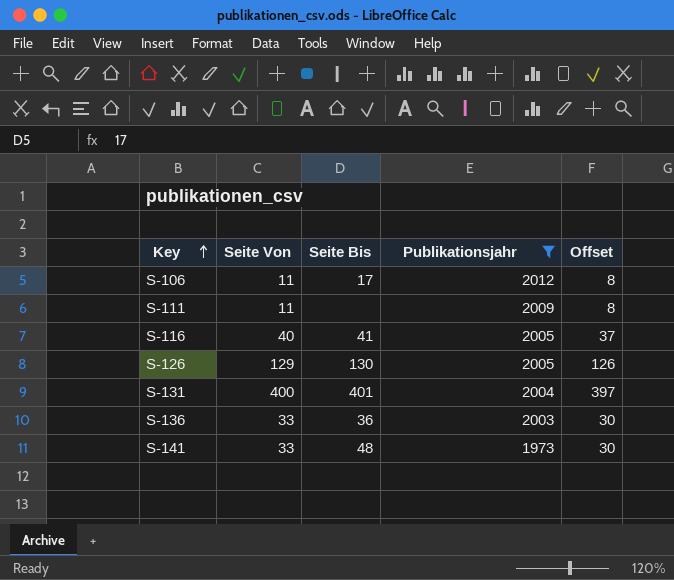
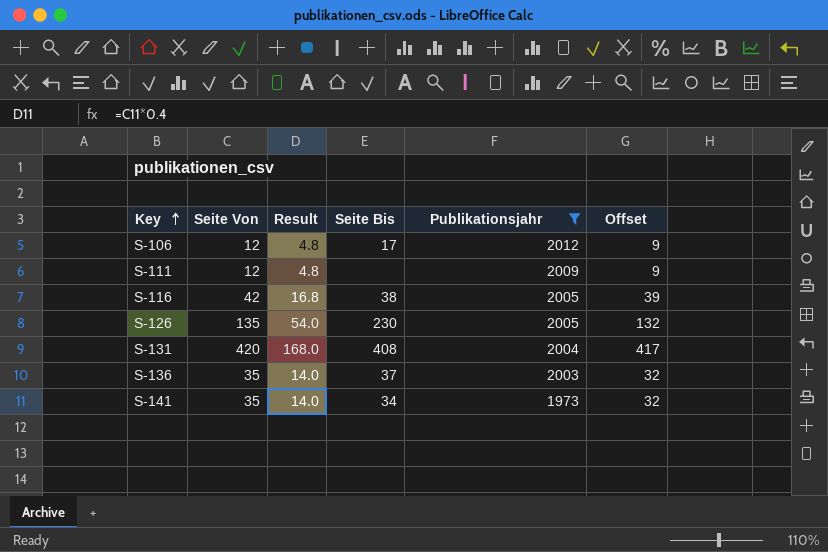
column Result | formula: none -> [Seite Von] * 0.4
S-106 | Seite Von: 11 -> 12
S-106 | Offset: 8 -> 9
S-111 | Seite Von: 11 -> 12
S-111 | Offset: 8 -> 9
S-116 | Seite Von: 40 -> 42
S-116 | Seite Bis: 41 -> 38
S-116 | Offset: 37 -> 39
S-126 | Seite Von: 129 -> 135
S-126 | Seite Bis: 130 -> 230
S-126 | Offset: 126 -> 132
S-131 | Seite Von: 400 -> 420
S-131 | Seite Bis: 401 -> 408
S-131 | Offset: 397 -> 417
S-136 | Seite Von: 33 -> 35
S-136 | Seite Bis: 36 -> 37
S-136 | Offset: 30 -> 32
S-141 | Seite Von: 33 -> 35
S-141 | Seite Bis: 48 -> 34
S-141 | Offset: 30 -> 32

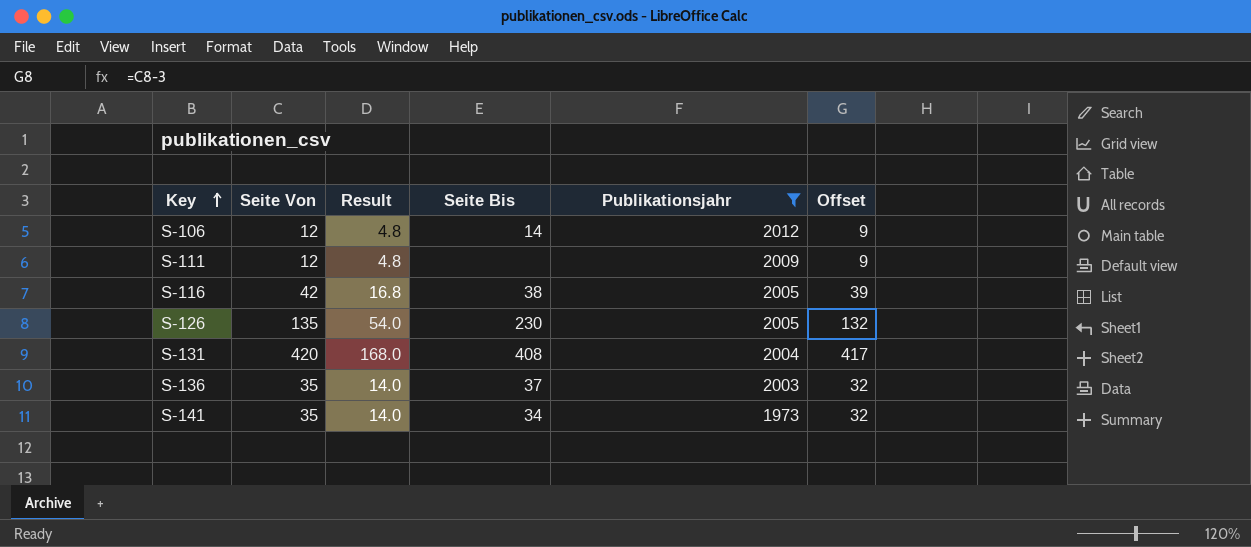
S-106 | Seite Bis: 17 -> 14

